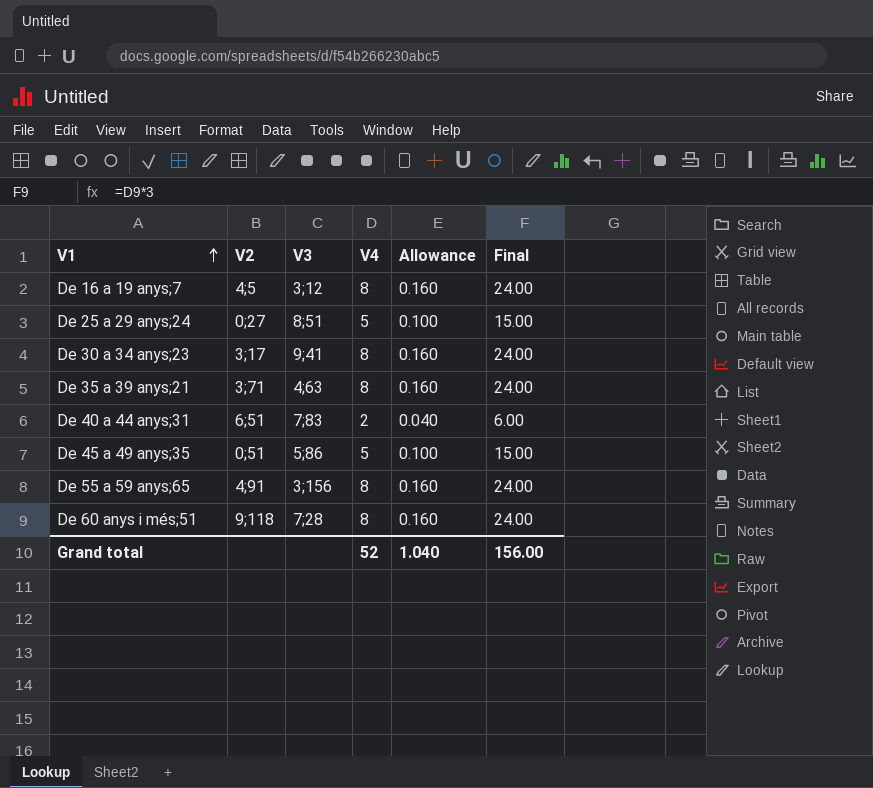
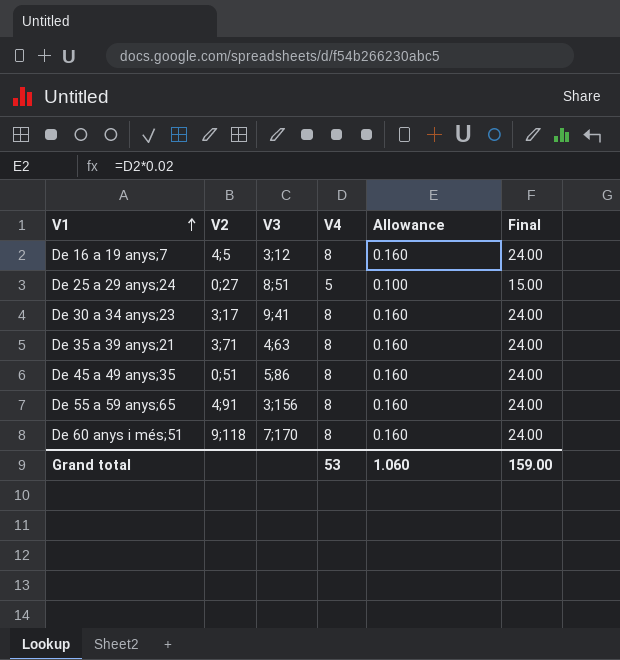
row De 40 a 44 anys;31: 6;51 | 7;83 | 2 | 0.040 | 6.00 -> none
De 45 a 49 anys;35 | V4: 5 -> 8
De 45 a 49 anys;35 | Allowance: 0.100 -> 0.160
De 45 a 49 anys;35 | Final: 15.00 -> 24.00
De 60 anys i més;51 | V3: 7;28 -> 7;170
Grand total | V4: 52 -> 53
Grand total | Allowance: 1.040 -> 1.060
Grand total | Final: 156.00 -> 159.00

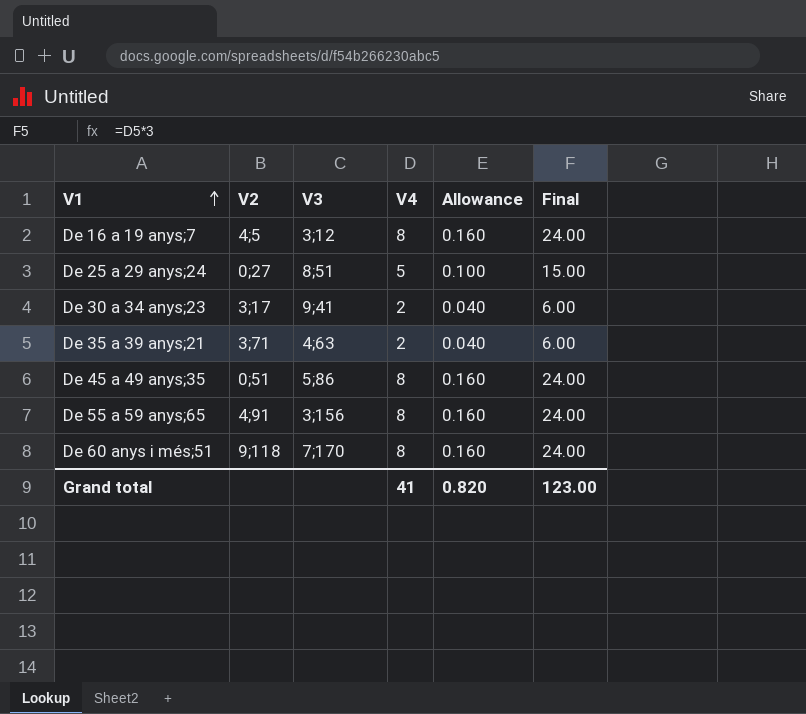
De 30 a 34 anys;23 | V4: 8 -> 2
De 30 a 34 anys;23 | Allowance: 0.160 -> 0.040
De 30 a 34 anys;23 | Final: 24.00 -> 6.00
De 35 a 39 anys;21 | V4: 8 -> 2
De 35 a 39 anys;21 | Allowance: 0.160 -> 0.040
De 35 a 39 anys;21 | Final: 24.00 -> 6.00
Grand total | V4: 53 -> 41
Grand total | Allowance: 1.060 -> 0.820
Grand total | Final: 159.00 -> 123.00

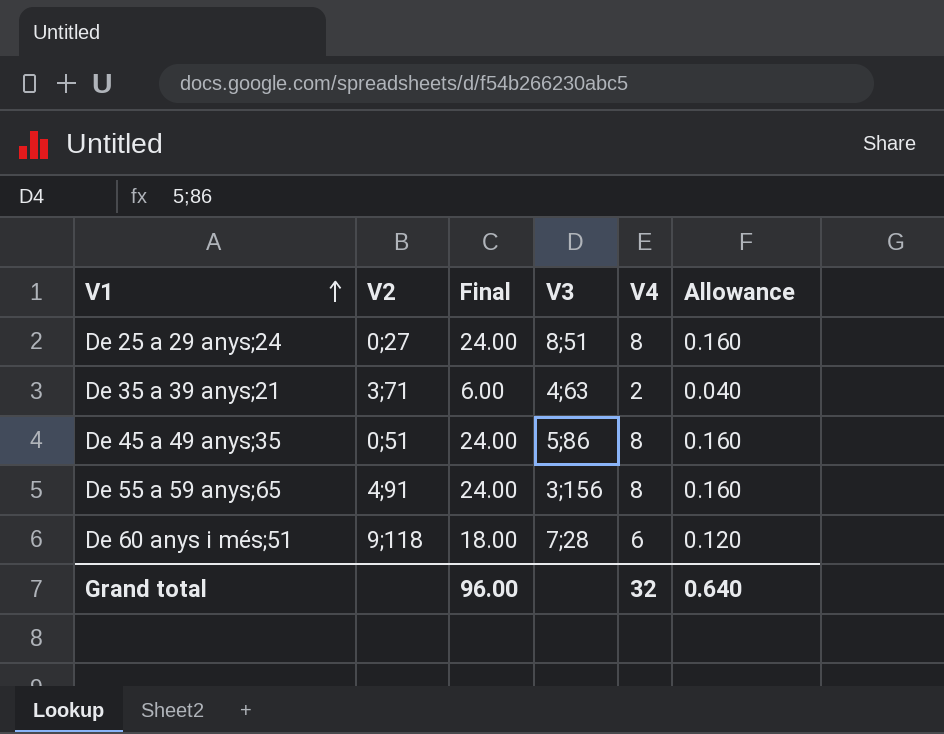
column Final | position: 6 -> 3
row De 16 a 19 anys;7: 4;5 | 3;12 | 8 | 0.160 | 24.00 -> none
row De 30 a 34 anys;23: 3;17 | 9;41 | 2 | 0.040 | 6.00 -> none
De 25 a 29 anys;24 | Final: 15.00 -> 24.00
De 25 a 29 anys;24 | V4: 5 -> 8
De 25 a 29 anys;24 | Allowance: 0.100 -> 0.160
De 60 anys i més;51 | Final: 24.00 -> 18.00
De 60 anys i més;51 | V3: 7;170 -> 7;28
De 60 anys i més;51 | V4: 8 -> 6
De 60 anys i més;51 | Allowance: 0.160 -> 0.120
Grand total | Final: 123.00 -> 96.00
Grand total | V4: 41 -> 32
Grand total | Allowance: 0.820 -> 0.640

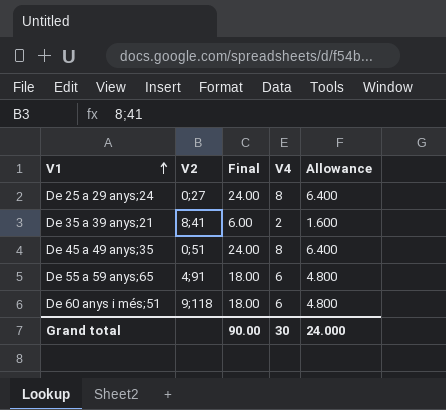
column V3 | position: 4 -> none
column Allowance | formula: [V4] * 0.02 -> [V4] * 0.8
De 35 a 39 anys;21 | V2: 3;71 -> 8;41
De 55 a 59 anys;65 | Final: 24.00 -> 18.00
De 55 a 59 anys;65 | V4: 8 -> 6
Grand total | Final: 96.00 -> 90.00
Grand total | V4: 32 -> 30
Grand total | Allowance: 0.640 -> 24.000

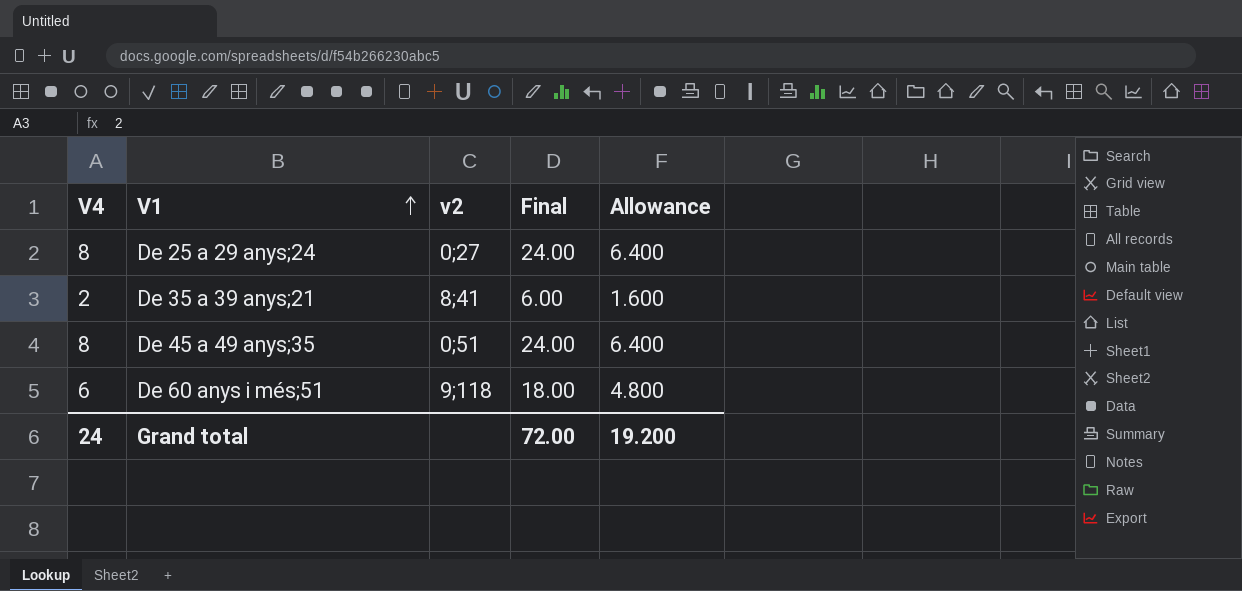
column V4 | position: 4 -> 1
column name: V2 -> v2
row De 55 a 59 anys;65: 4;91 | 18.00 | 6 | 4.800 -> none
Grand total | V4: 30 -> 24
Grand total | Final: 90.00 -> 72.00
Grand total | Allowance: 24.000 -> 19.200

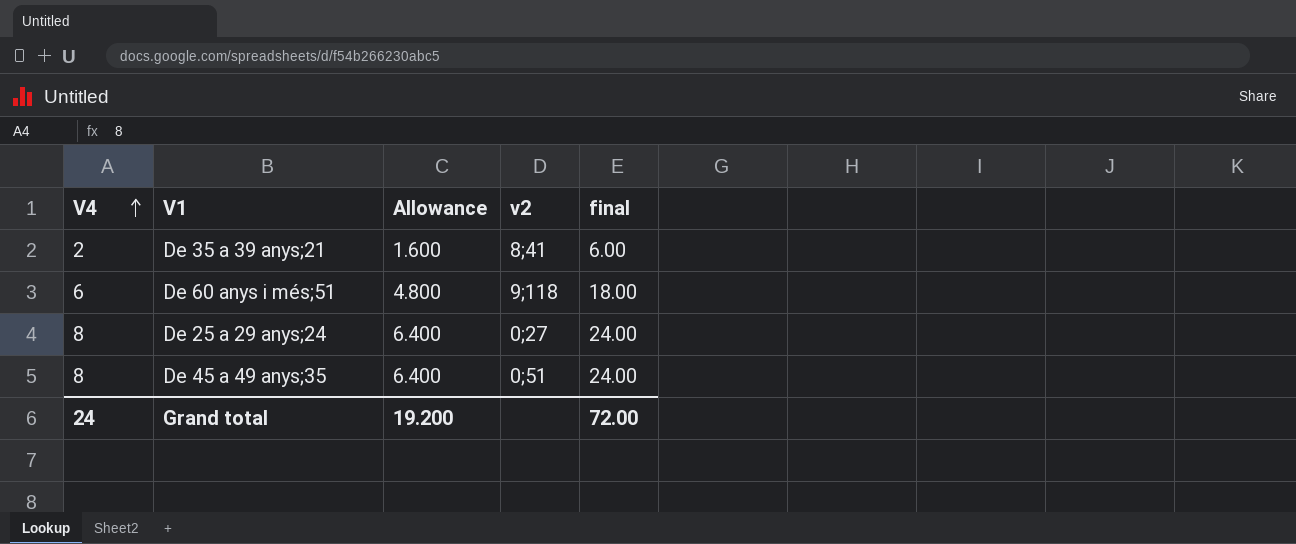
row order: V1 ascending -> V4 ascending
column Allowance | position: 5 -> 3
column name: Final -> final

